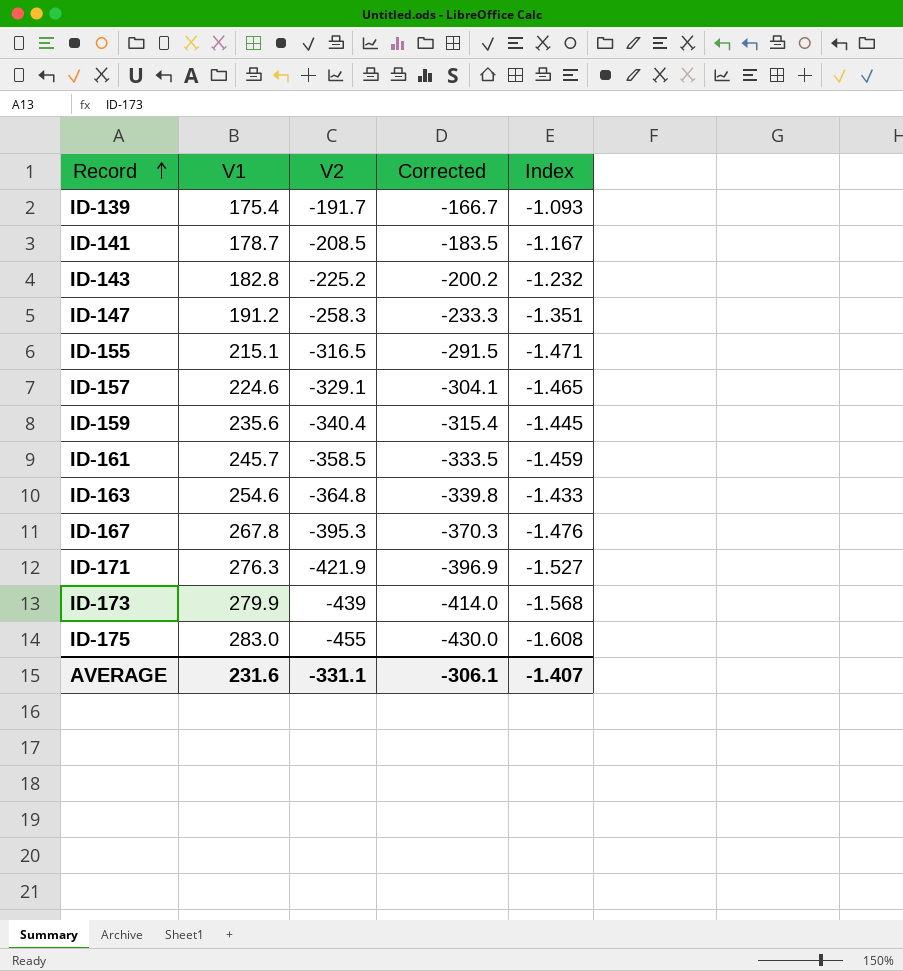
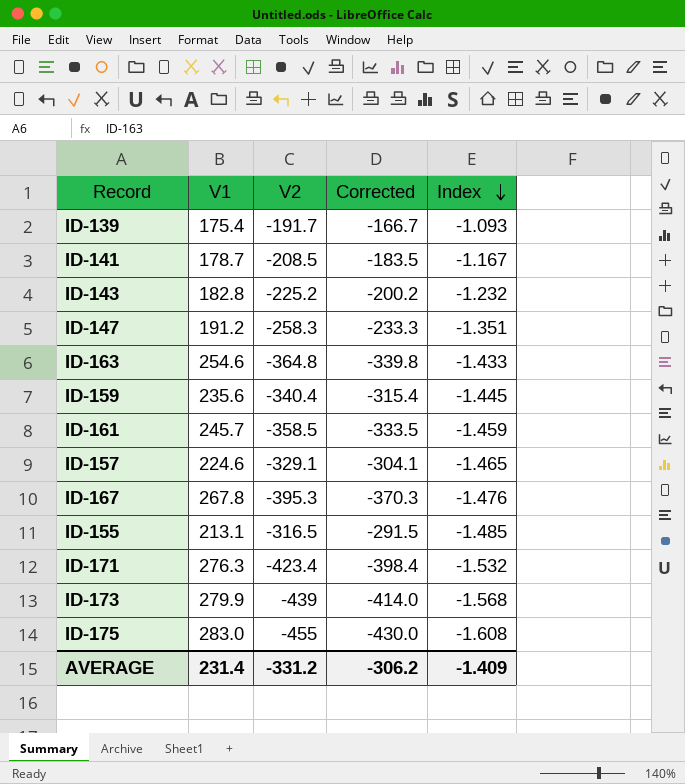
row order: Record ascending -> Index descending
ID-155 | V1: 215.1 -> 213.1
ID-155 | Index: -1.471 -> -1.485
ID-171 | V2: -421.9 -> -423.4
ID-171 | Corrected: -396.9 -> -398.4
ID-171 | Index: -1.527 -> -1.532
AVERAGE | V1: 231.6 -> 231.4
AVERAGE | V2: -331.1 -> -331.2
AVERAGE | Corrected: -306.1 -> -306.2
AVERAGE | Index: -1.407 -> -1.409

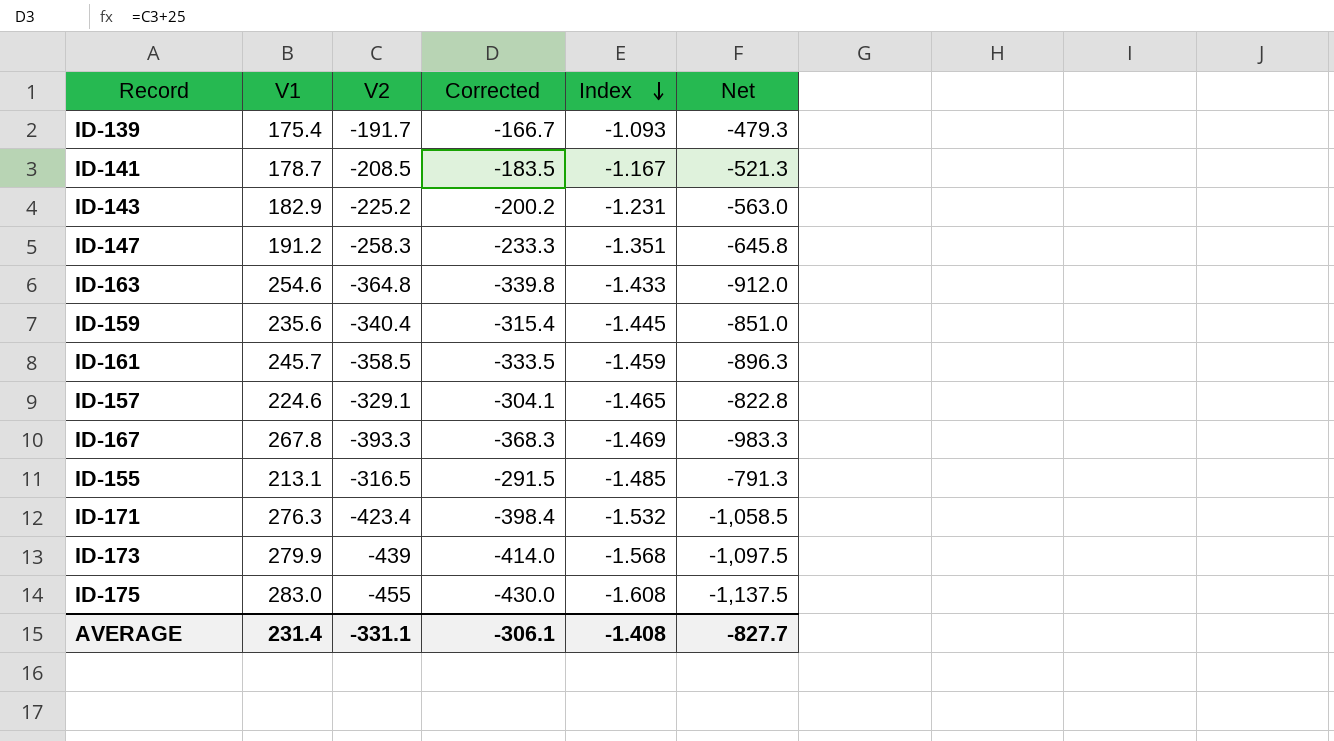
column Net | formula: none -> [V2] * 2.5
ID-143 | V1: 182.8 -> 182.9
ID-143 | Index: -1.232 -> -1.231
ID-167 | V2: -395.3 -> -393.3
ID-167 | Corrected: -370.3 -> -368.3
ID-167 | Index: -1.476 -> -1.469
AVERAGE | V2: -331.2 -> -331.1
AVERAGE | Corrected: -306.2 -> -306.1
AVERAGE | Index: -1.409 -> -1.408

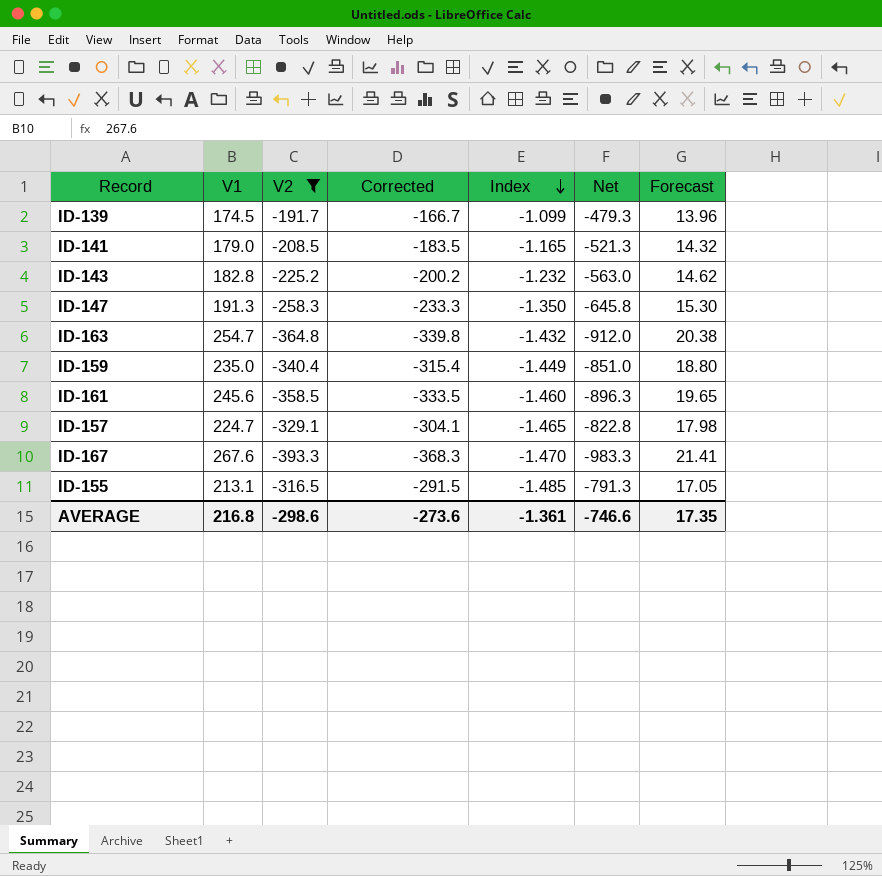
filter: none -> V2 >= -393.3
column Forecast | formula: none -> [V1] * 0.08
ID-139 | V1: 175.4 -> 174.5
ID-139 | Index: -1.093 -> -1.099
ID-141 | V1: 178.7 -> 179.0
ID-141 | Index: -1.167 -> -1.165
ID-143 | V1: 182.9 -> 182.8
ID-143 | Index: -1.231 -> -1.232
ID-147 | V1: 191.2 -> 191.3
ID-147 | Index: -1.351 -> -1.350
ID-163 | V1: 254.6 -> 254.7
ID-163 | Index: -1.433 -> -1.432
ID-159 | V1: 235.6 -> 235.0
ID-159 | Index: -1.445 -> -1.449
ID-161 | V1: 245.7 -> 245.6
ID-161 | Index: -1.459 -> -1.460
ID-157 | V1: 224.6 -> 224.7
ID-167 | V1: 267.8 -> 267.6
ID-167 | Index: -1.469 -> -1.470
AVERAGE | V1: 231.4 -> 216.8
AVERAGE | V2: -331.1 -> -298.6
AVERAGE | Corrected: -306.1 -> -273.6
AVERAGE | Index: -1.408 -> -1.361
AVERAGE | Net: -827.7 -> -746.6

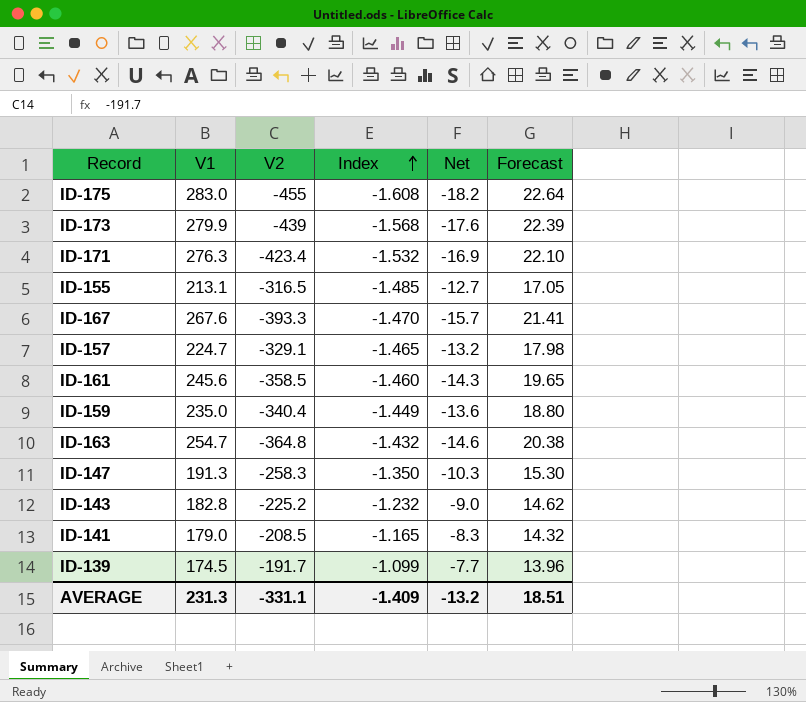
filter: V2 >= -393.3 -> none
row order: Index descending -> Index ascending
column Corrected | formula: [V2] + 25 -> none
column Net | formula: [V2] * 2.5 -> [V2] * 0.04
AVERAGE | V1: 216.8 -> 231.3
AVERAGE | V2: -298.6 -> -331.1
AVERAGE | Index: -1.361 -> -1.409
AVERAGE | Net: -746.6 -> -13.2
AVERAGE | Forecast: 17.35 -> 18.51

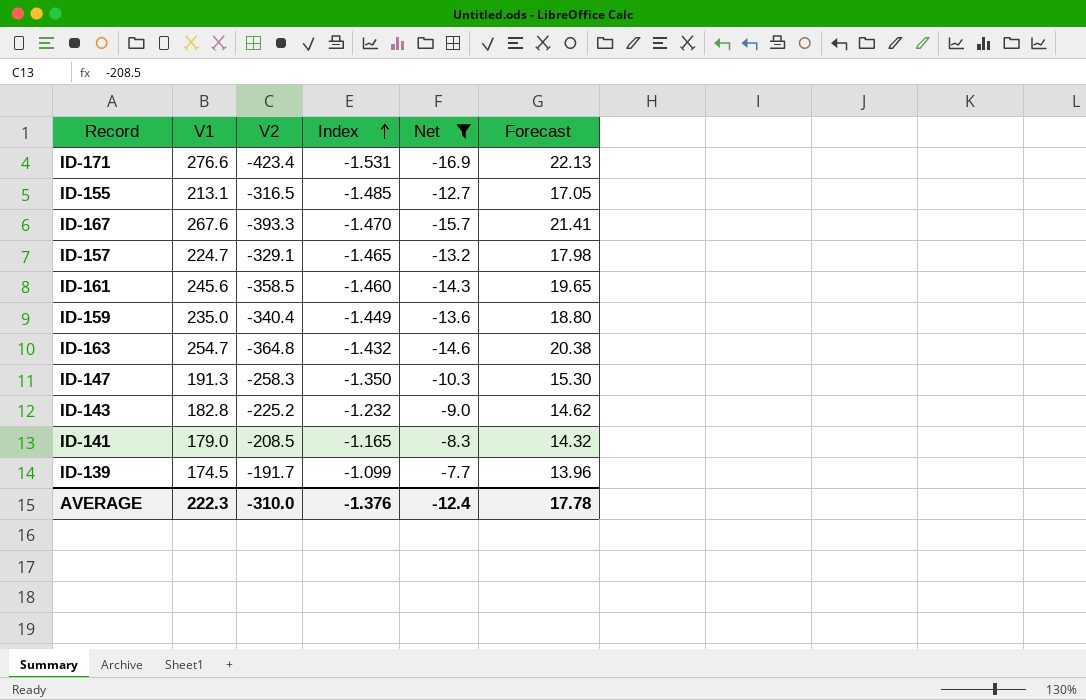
filter: none -> Net >= -16.9
ID-171 | V1: 276.3 -> 276.6
ID-171 | Index: -1.532 -> -1.531
ID-171 | Forecast: 22.10 -> 22.13
AVERAGE | V1: 231.3 -> 222.3
AVERAGE | V2: -331.1 -> -310.0
AVERAGE | Index: -1.409 -> -1.376
AVERAGE | Net: -13.2 -> -12.4
AVERAGE | Forecast: 18.51 -> 17.78

